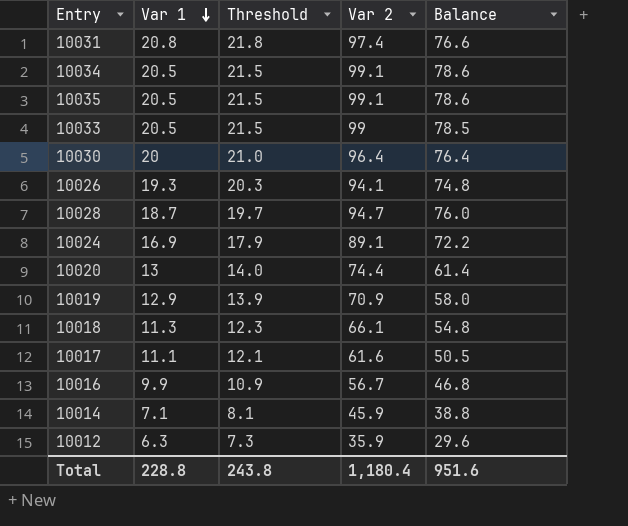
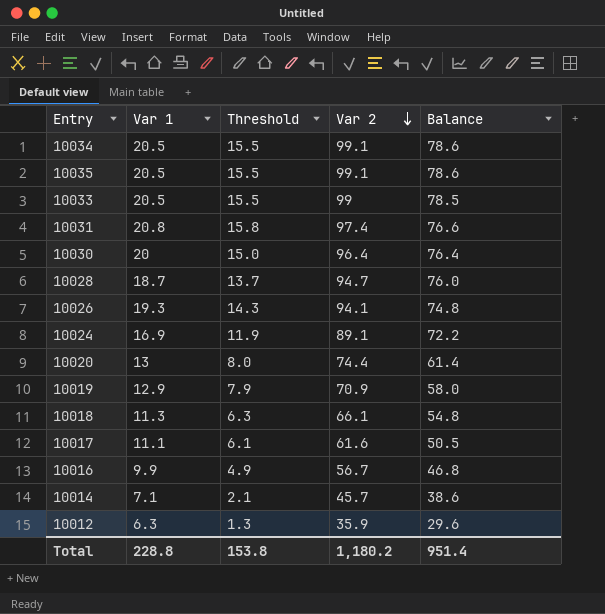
row order: Var 1 descending -> Var 2 descending
column Threshold | formula: [Var 1] + 1 -> [Var 1] - 5
10014 | Var 2: 45.9 -> 45.7
10014 | Balance: 38.8 -> 38.6
Total | Threshold: 243.8 -> 153.8
Total | Var 2: 1,180.4 -> 1,180.2
Total | Balance: 951.6 -> 951.4

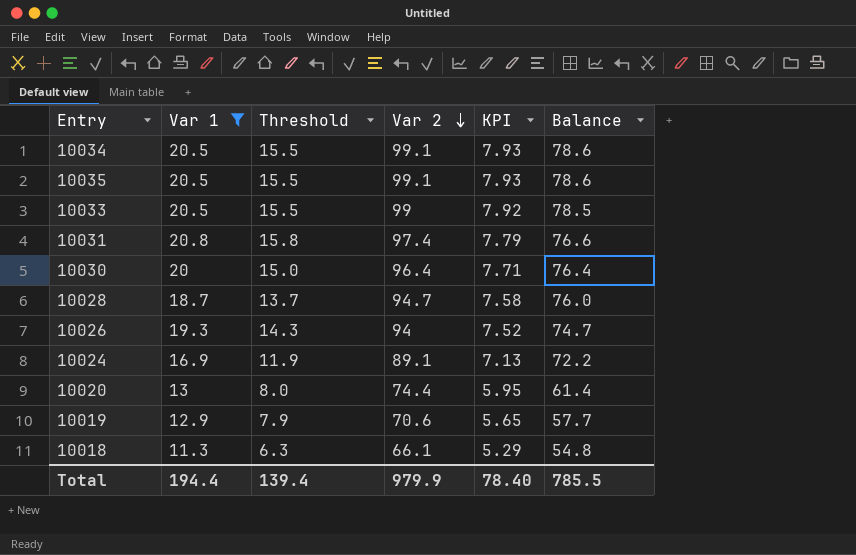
filter: none -> Var 1 >= 11.3
column KPI | formula: none -> [Var 2] * 0.08
10026 | Var 2: 94.1 -> 94
10026 | Balance: 74.8 -> 74.7
10019 | Var 2: 70.9 -> 70.6
10019 | Balance: 58.0 -> 57.7
Total | Var 1: 228.8 -> 194.4
Total | Threshold: 153.8 -> 139.4
Total | Var 2: 1,180.2 -> 979.9
Total | Balance: 951.4 -> 785.5

